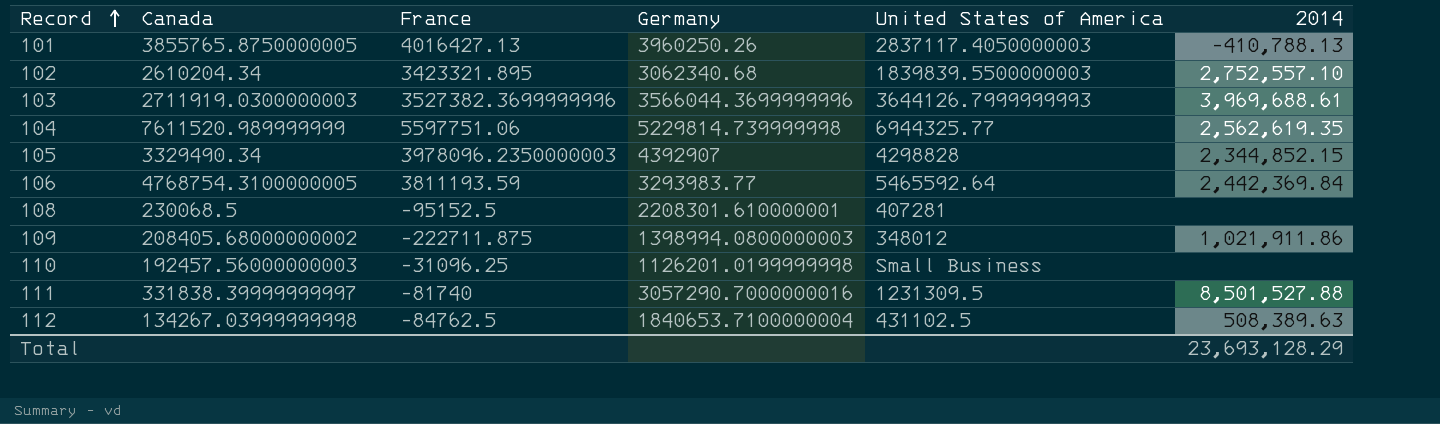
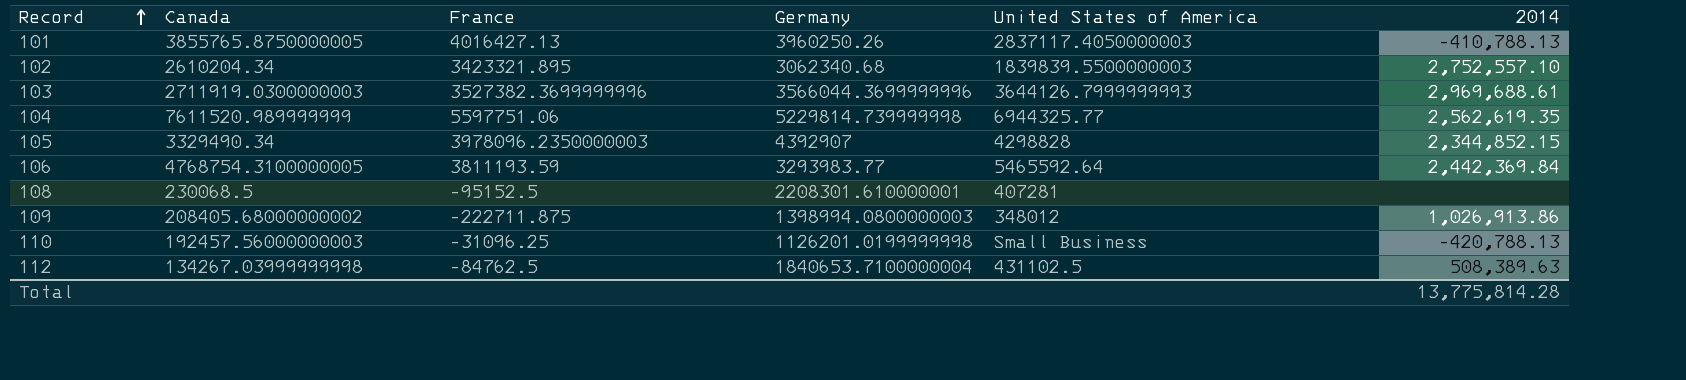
row 111: 331838.39999999997 | -81740 | 3057290.7000000016 | 1231309.5 | 8,501,527.88 -> none
103 | 2014: 3,969,688.61 -> 2,969,688.61
109 | 2014: 1,021,911.86 -> 1,026,913.86
110 | 2014: none -> -420,788.13
Total | 2014: 23,693,128.29 -> 13,775,814.28

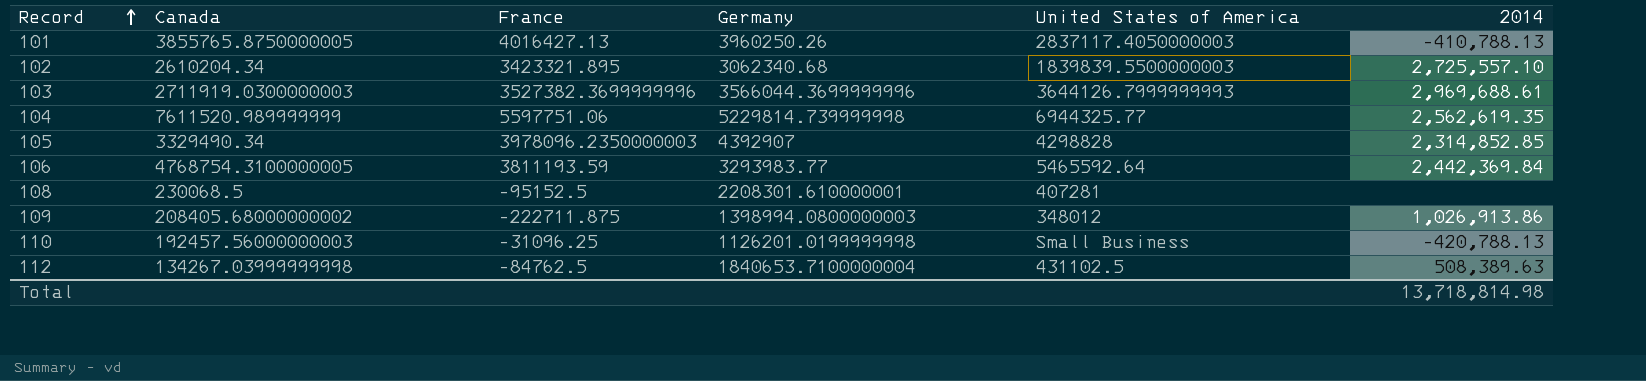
102 | 2014: 2,752,557.10 -> 2,725,557.10
105 | 2014: 2,344,852.15 -> 2,314,852.85
Total | 2014: 13,775,814.28 -> 13,718,814.98

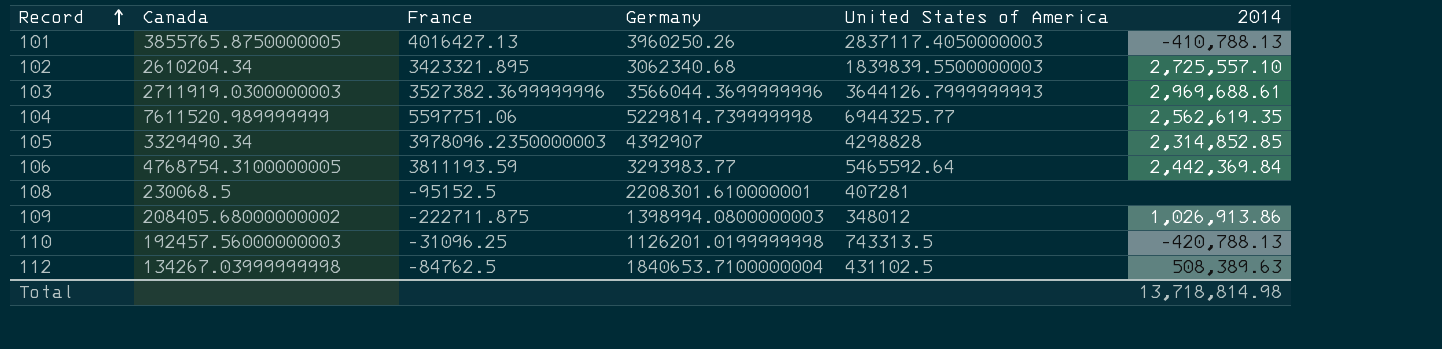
110 | United States of America: Small Business -> 743313.5

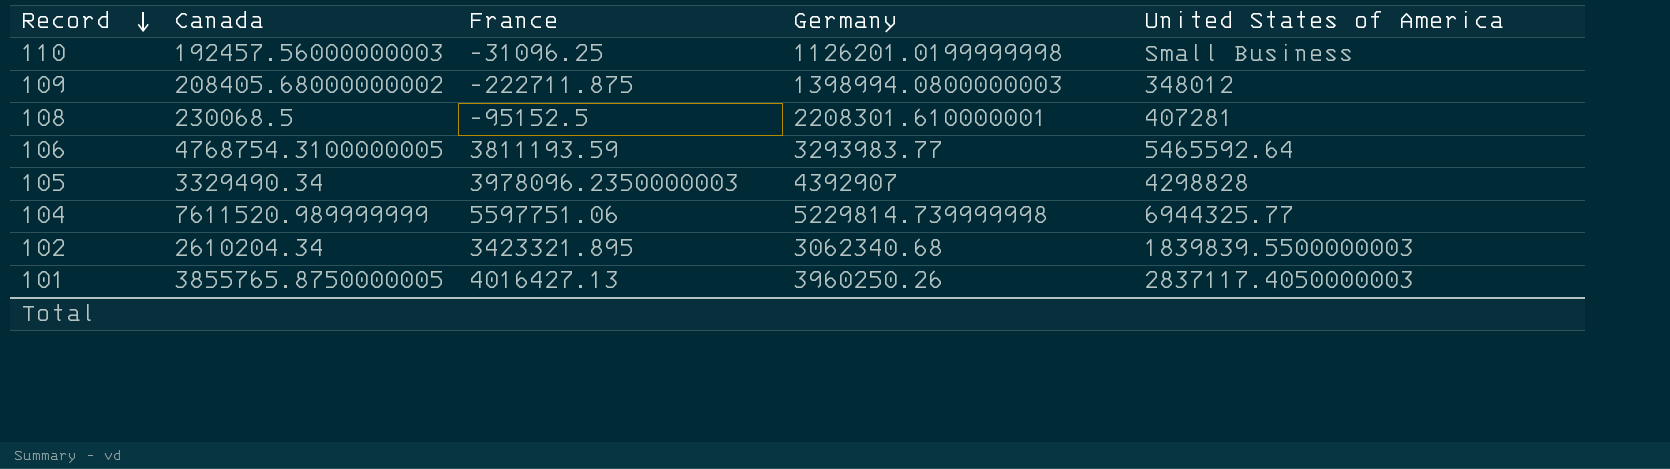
row order: Record ascending -> Record descending
column 2014 | position: 6 -> none
row 103: 2711919.0300000003 | 3527382.3699999996 | 3566044.3699999996 | 3644126.7999999993 | 2,969,688.61 -> none
row 112: 134267.03999999998 | -84762.5 | 1840653.7100000004 | 431102.5 | 508,389.63 -> none
110 | United States of America: 743313.5 -> Small Business

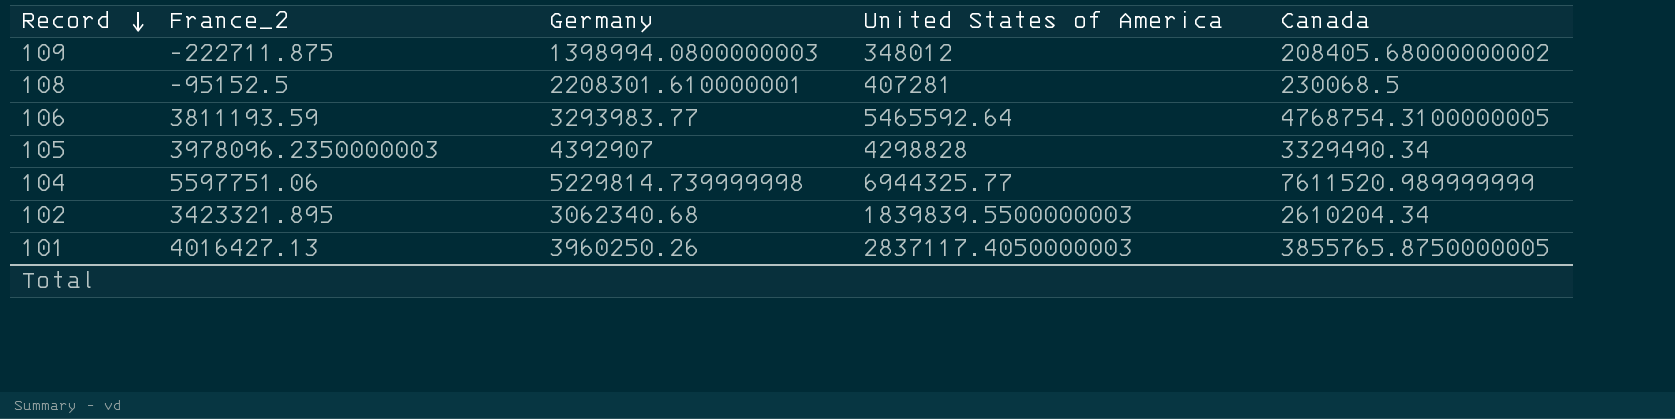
column name: France -> France_2
column Canada | position: 2 -> 5
row 110: 192457.56000000003 | -31096.25 | 1126201.0199999998 | Small Business -> none

